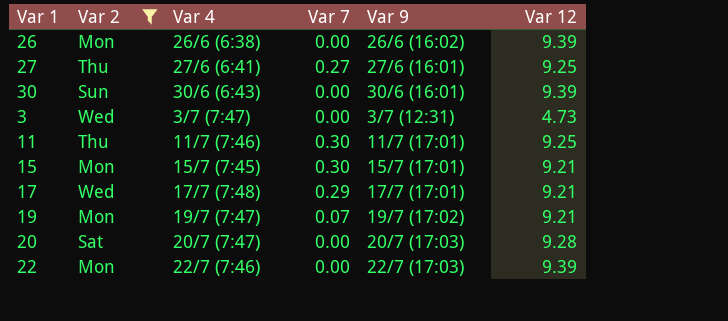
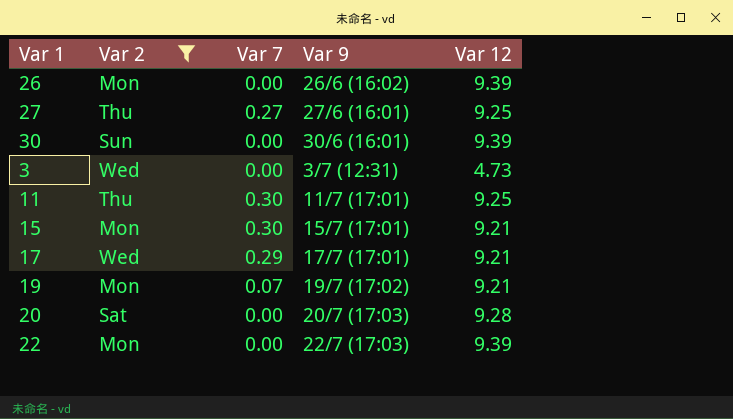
column Var 4 | position: 3 -> none

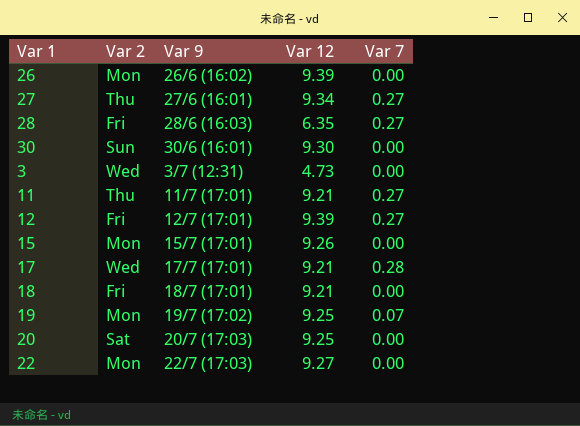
filter: Var 2 != Fri -> none
column Var 7 | position: 3 -> 5
27 | Var 12: 9.25 -> 9.34
30 | Var 12: 9.39 -> 9.30
11 | Var 12: 9.25 -> 9.21
11 | Var 7: 0.30 -> 0.27
15 | Var 12: 9.21 -> 9.26
15 | Var 7: 0.30 -> 0.00
17 | Var 7: 0.29 -> 0.28
19 | Var 12: 9.21 -> 9.25
20 | Var 12: 9.28 -> 9.25
22 | Var 12: 9.39 -> 9.27

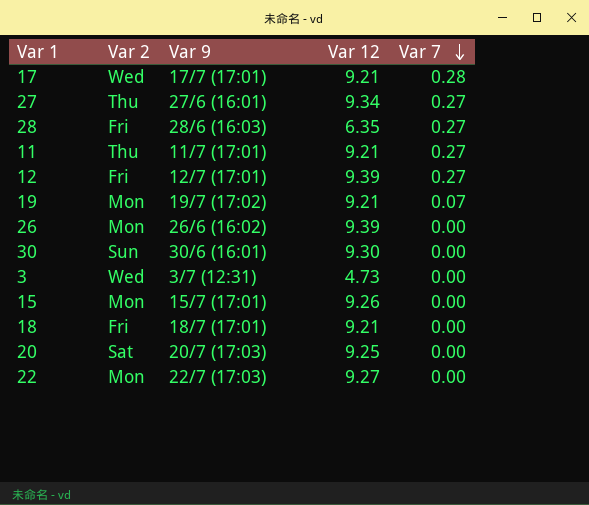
row order: none -> Var 7 descending
19 | Var 12: 9.25 -> 9.21

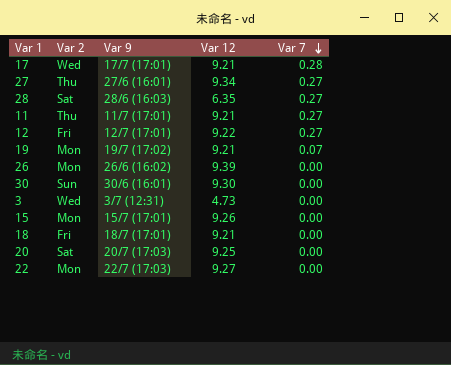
28 | Var 2: Fri -> Sat
12 | Var 12: 9.39 -> 9.22

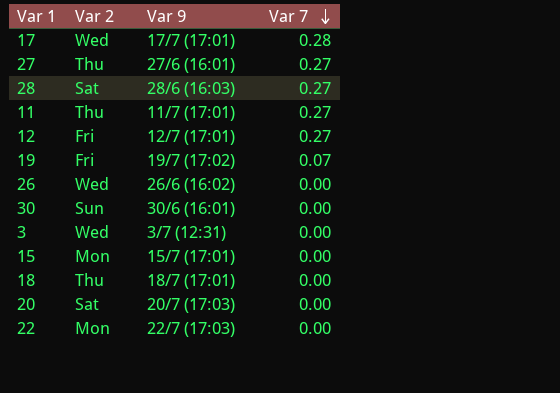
column Var 12 | position: 4 -> none
19 | Var 2: Mon -> Fri
26 | Var 2: Mon -> Wed
18 | Var 2: Fri -> Thu

